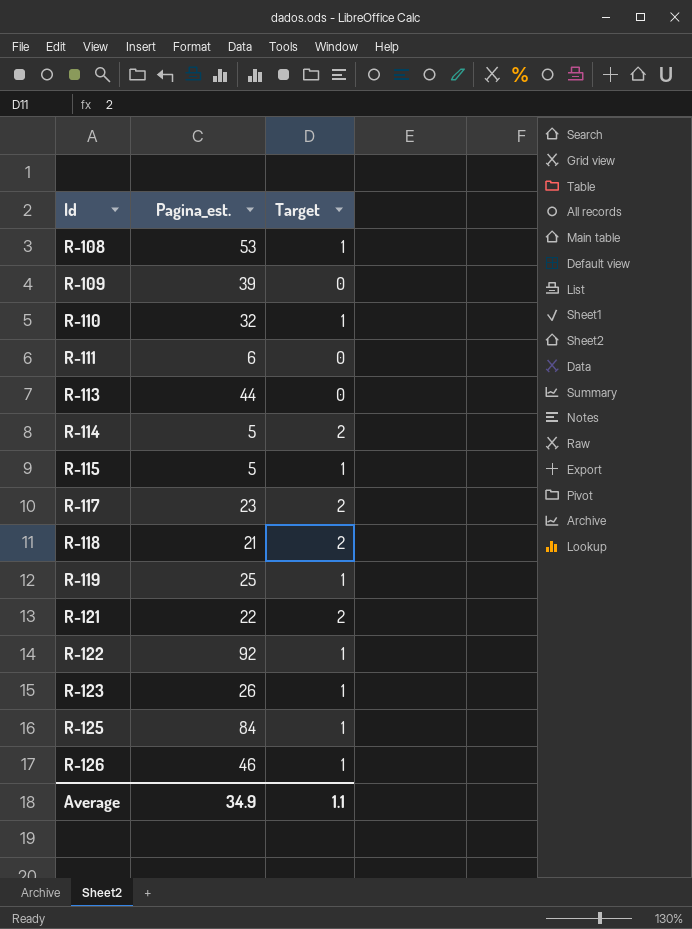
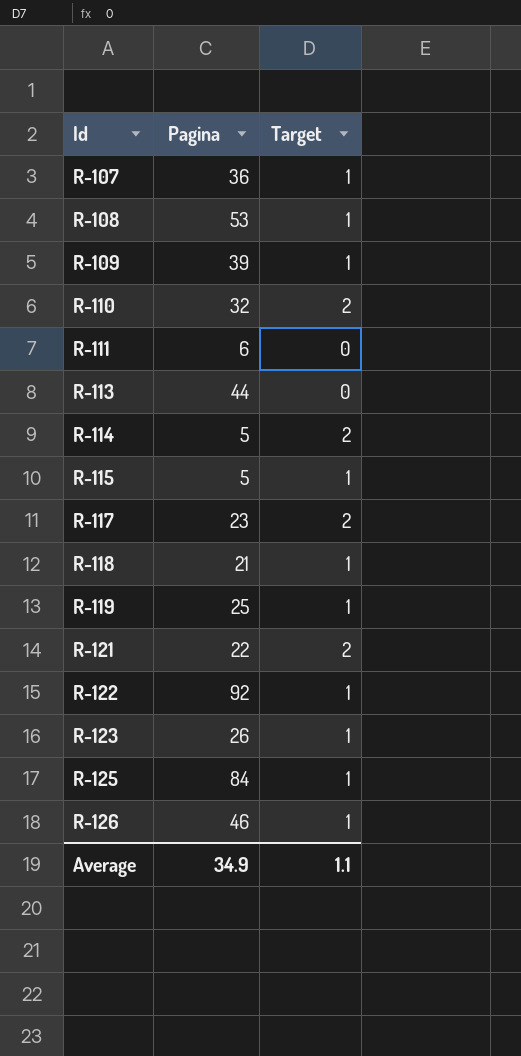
column name: Pagina_est. -> Pagina
row R-107: none -> 36 | 1
R-109 | Target: 0 -> 1
R-110 | Target: 1 -> 2
R-118 | Target: 2 -> 1

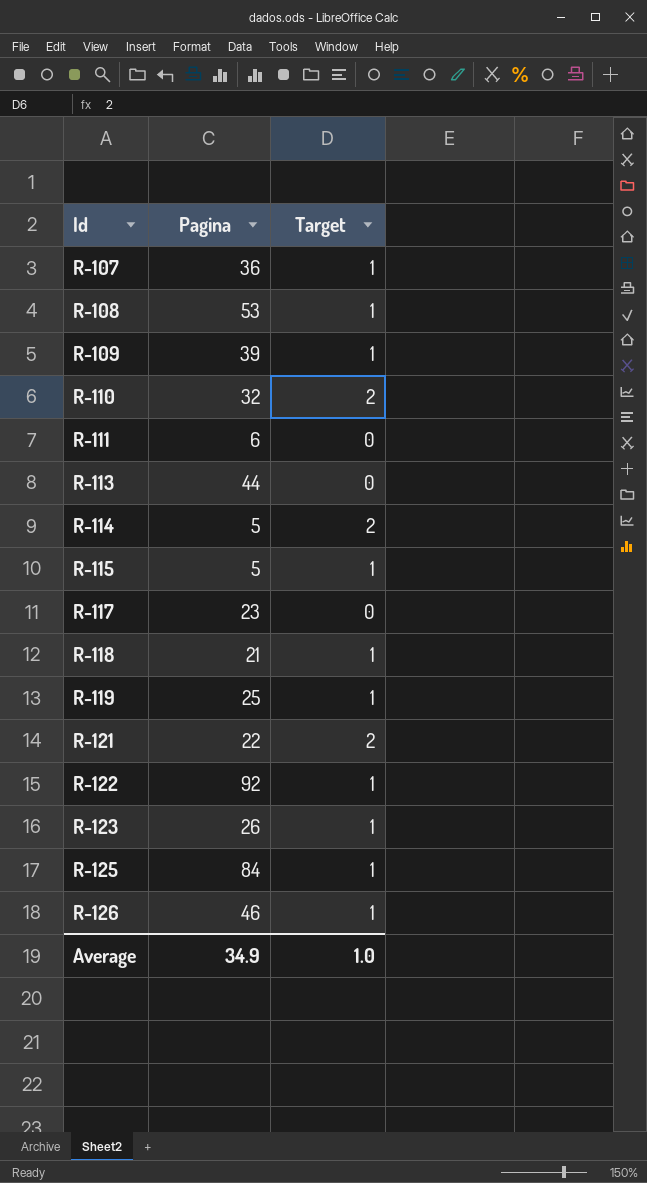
R-117 | Target: 2 -> 0
Average | Target: 1.1 -> 1.0

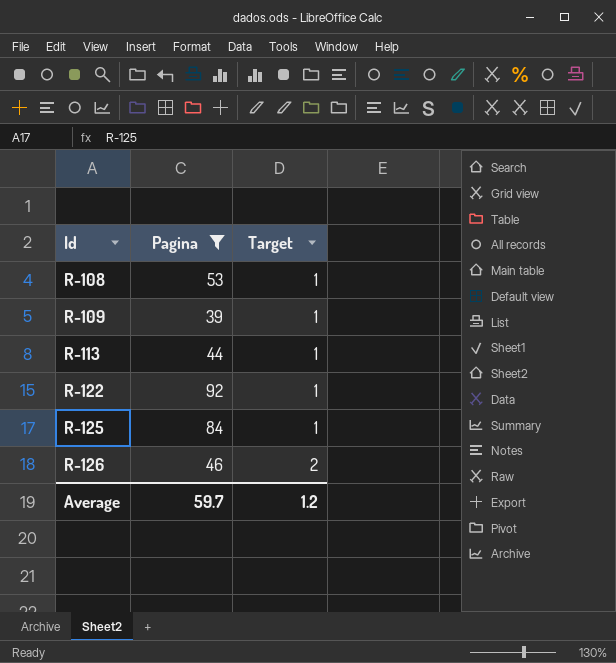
filter: none -> Pagina >= 39
R-113 | Target: 0 -> 1
R-126 | Target: 1 -> 2
Average | Pagina: 34.9 -> 59.7
Average | Target: 1.0 -> 1.2

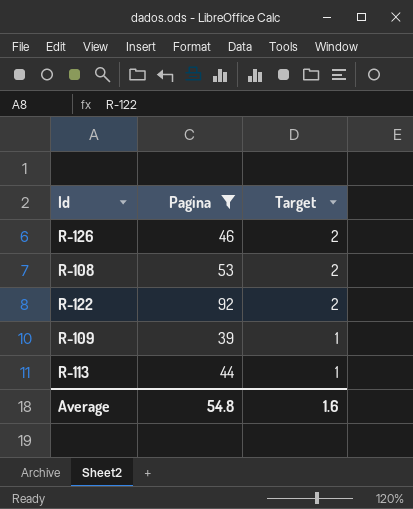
row order: Id ascending -> Target descending
row R-125: 84 | 1 -> none
R-108 | Target: 1 -> 2
R-122 | Target: 1 -> 2
Average | Pagina: 59.7 -> 54.8
Average | Target: 1.2 -> 1.6

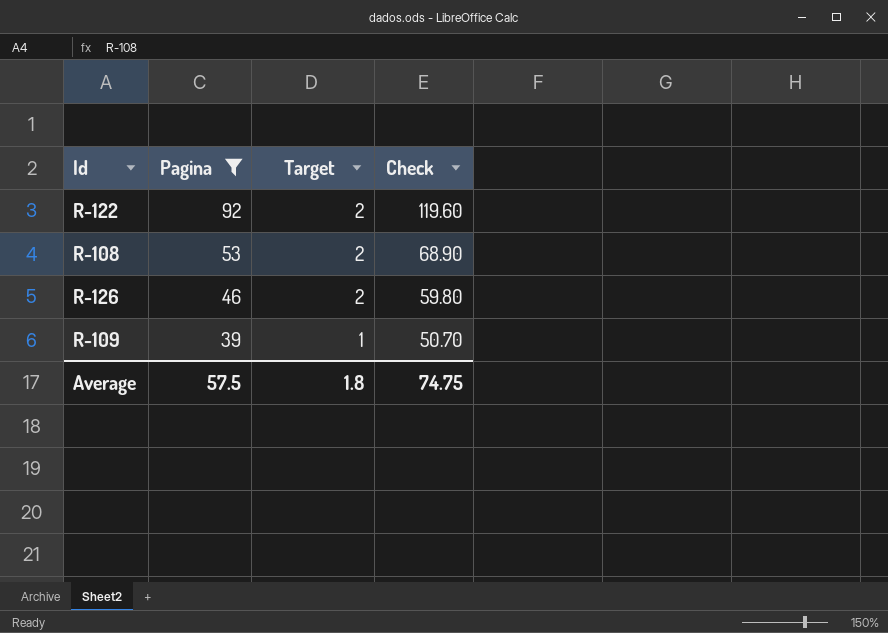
row order: Target descending -> Pagina descending
column Check | formula: none -> [Pagina] * 1.3
row R-113: 44 | 1 -> none
Average | Pagina: 54.8 -> 57.5
Average | Target: 1.6 -> 1.8

